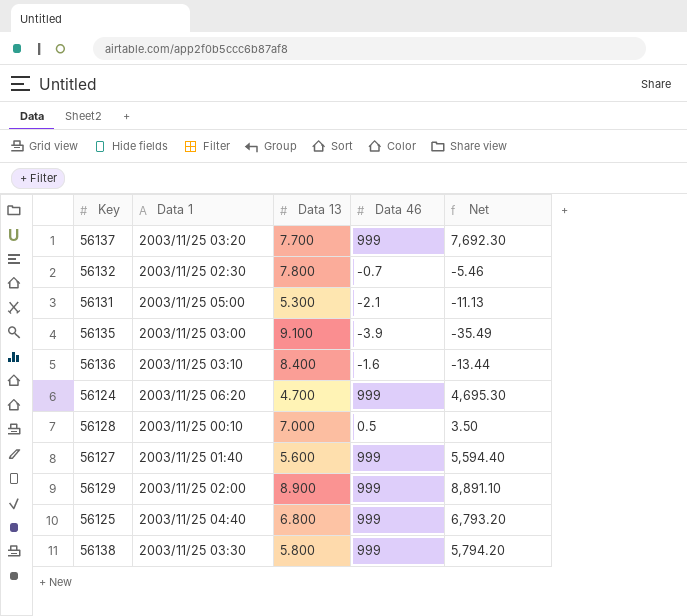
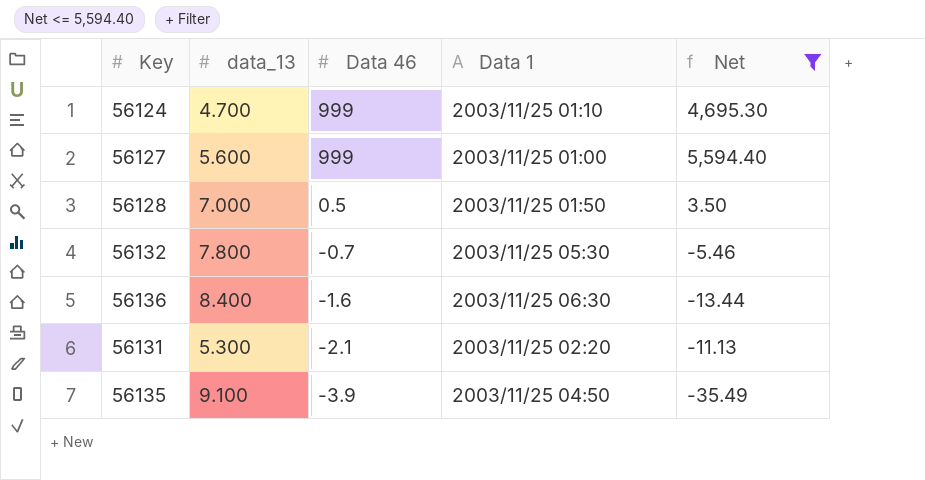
filter: none -> Net <= 5,594.40
row order: none -> Data 46 descending
column name: Data 13 -> data_13
column Data 1 | position: 2 -> 4
56124 | Data 1: 2003/11/25 06:20 -> 2003/11/25 01:10
56127 | Data 1: 2003/11/25 01:40 -> 2003/11/25 01:00
56128 | Data 1: 2003/11/25 00:10 -> 2003/11/25 01:50
56132 | Data 1: 2003/11/25 02:30 -> 2003/11/25 05:30
56136 | Data 1: 2003/11/25 03:10 -> 2003/11/25 06:30
56131 | Data 1: 2003/11/25 05:00 -> 2003/11/25 02:20
56135 | Data 1: 2003/11/25 03:00 -> 2003/11/25 04:50

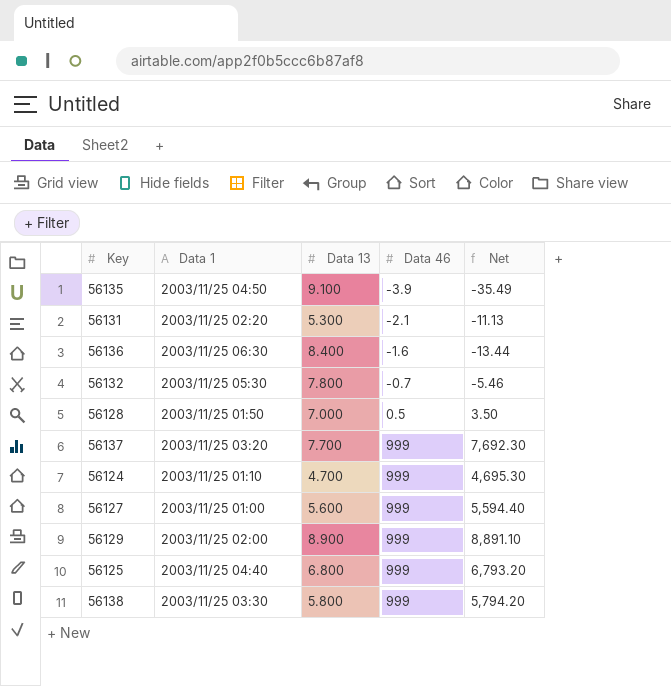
filter: Net <= 5,594.40 -> none
row order: Data 46 descending -> Data 46 ascending
column Data 1 | position: 4 -> 2
column name: data_13 -> Data 13

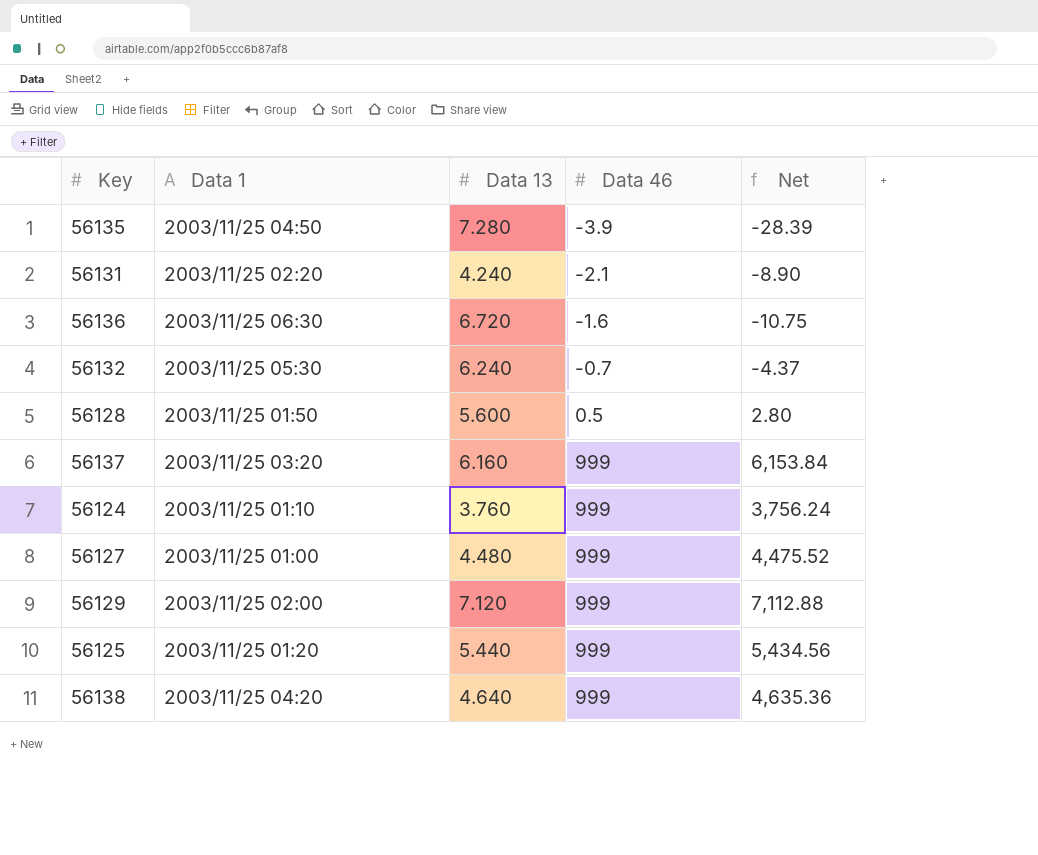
56135 | Data 13: 9.100 -> 7.280
56135 | Net: -35.49 -> -28.39
56131 | Data 13: 5.300 -> 4.240
56131 | Net: -11.13 -> -8.90
56136 | Data 13: 8.400 -> 6.720
56136 | Net: -13.44 -> -10.75
56132 | Data 13: 7.800 -> 6.240
56132 | Net: -5.46 -> -4.37
56128 | Data 13: 7.000 -> 5.600
56128 | Net: 3.50 -> 2.80
56137 | Data 13: 7.700 -> 6.160
56137 | Net: 7,692.30 -> 6,153.84
56124 | Data 13: 4.700 -> 3.760
56124 | Net: 4,695.30 -> 3,756.24
56127 | Data 13: 5.600 -> 4.480
56127 | Net: 5,594.40 -> 4,475.52
56129 | Data 13: 8.900 -> 7.120
56129 | Net: 8,891.10 -> 7,112.88
56125 | Data 1: 2003/11/25 04:40 -> 2003/11/25 01:20
56125 | Data 13: 6.800 -> 5.440
56125 | Net: 6,793.20 -> 5,434.56
56138 | Data 1: 2003/11/25 03:30 -> 2003/11/25 04:20
56138 | Data 13: 5.800 -> 4.640
56138 | Net: 5,794.20 -> 4,635.36

